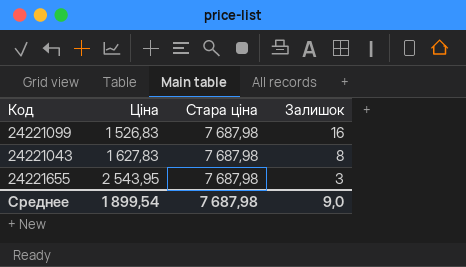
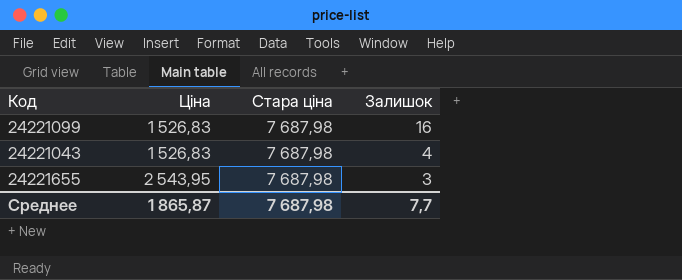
24221043 | Ціна: 1 627,83 -> 1 526,83
24221043 | Залишок: 8 -> 4
Среднее | Ціна: 1 899,54 -> 1 865,87
Среднее | Залишок: 9,0 -> 7,7

